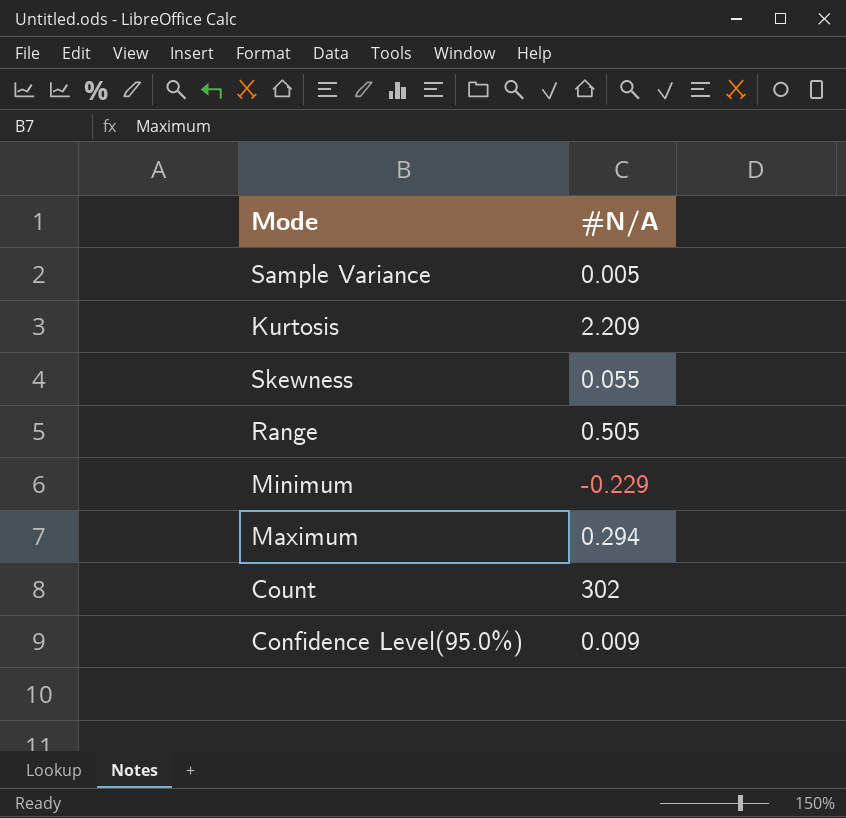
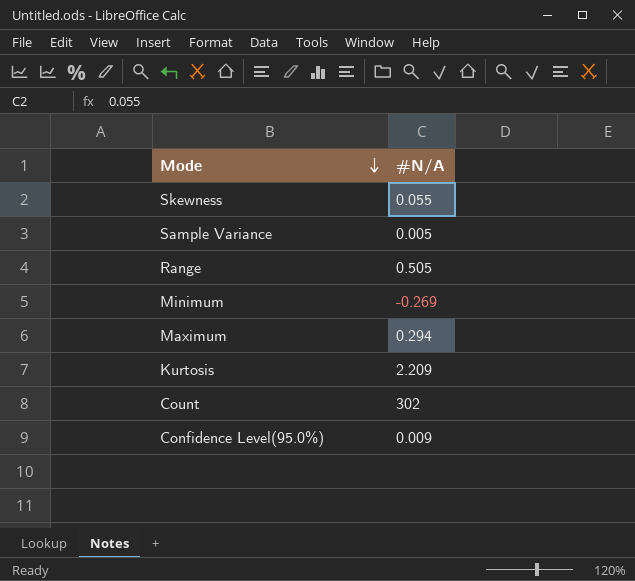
row order: none -> Mode descending
Minimum | #N/A: -0.229 -> -0.269

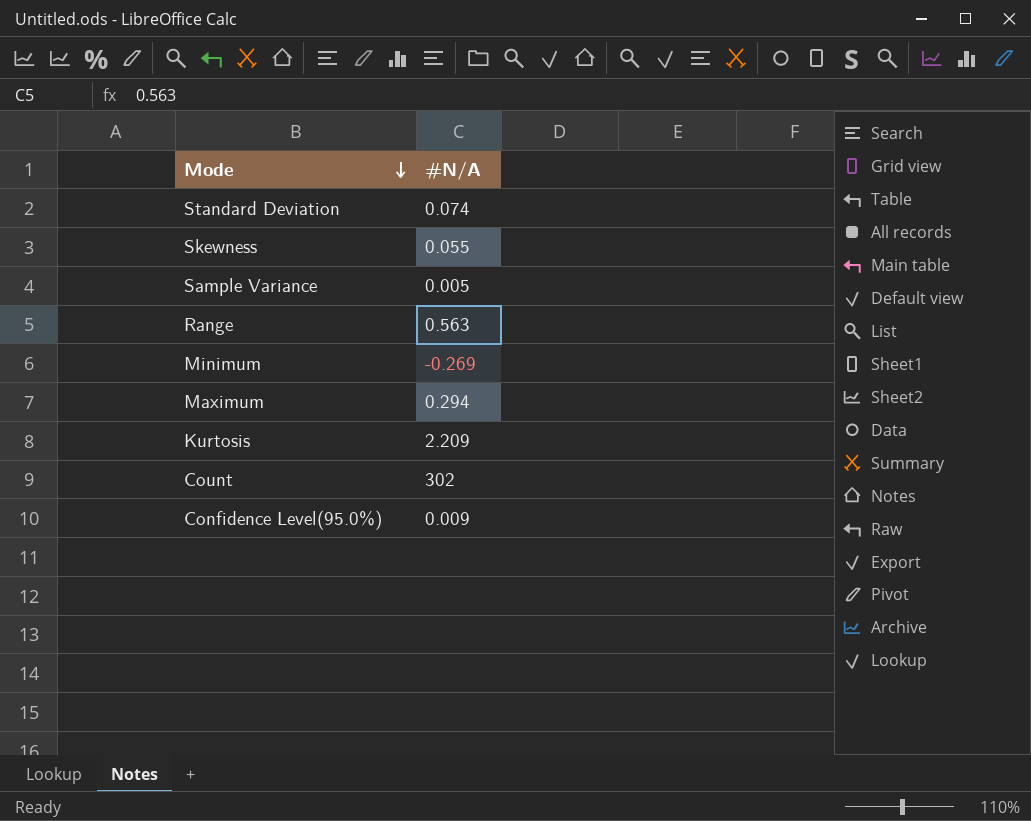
row Standard Deviation: none -> 0.074
Range | #N/A: 0.505 -> 0.563

